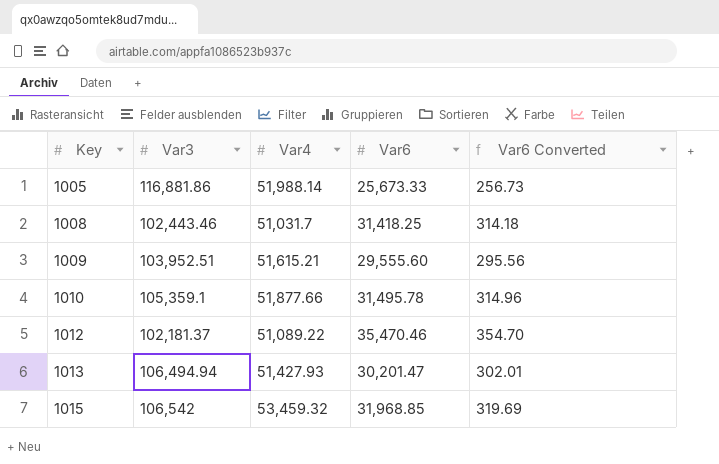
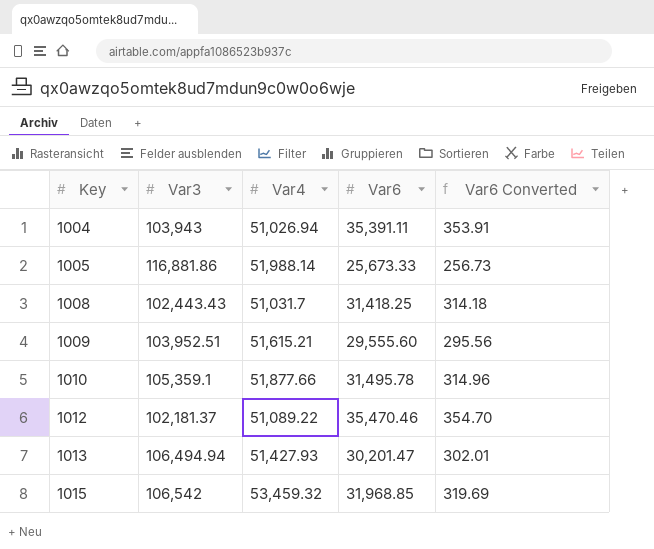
row 1004: none -> 103,943 | 51,026.94 | 35,391.11 | 353.91
1008 | Var3: 102,443.46 -> 102,443.43

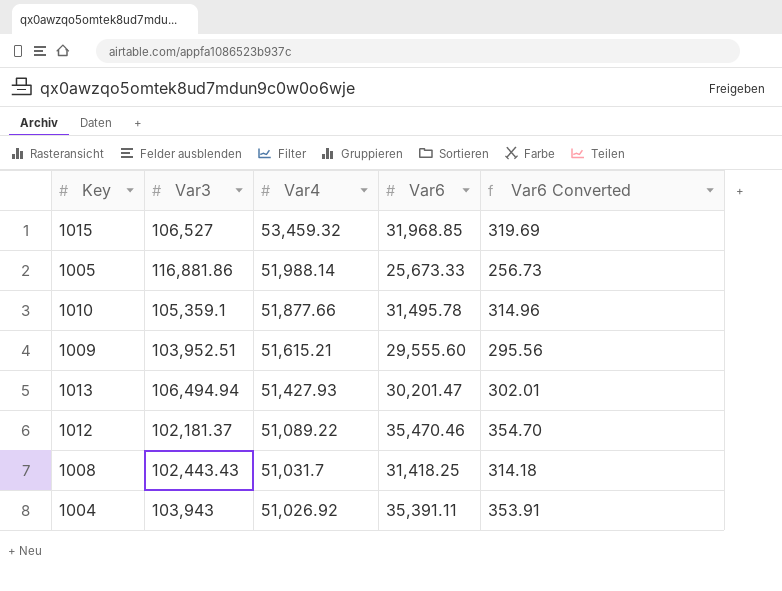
row order: Key ascending -> Var4 descending
1015 | Var3: 106,542 -> 106,527
1004 | Var4: 51,026.94 -> 51,026.92

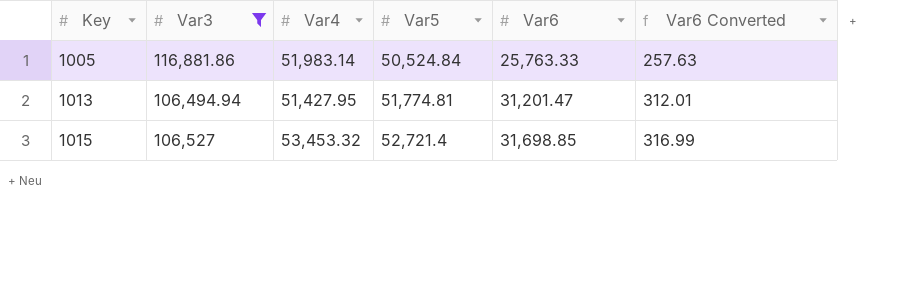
filter: none -> Var3 >= 106,494.94
row order: Var4 descending -> Key ascending
column Var5 | position: none -> 4
1005 | Var4: 51,988.14 -> 51,983.14
1005 | Var6: 25,673.33 -> 25,763.33
1005 | Var6 Converted: 256.73 -> 257.63
1013 | Var4: 51,427.93 -> 51,427.95
1013 | Var6: 30,201.47 -> 31,201.47
1013 | Var6 Converted: 302.01 -> 312.01
1015 | Var4: 53,459.32 -> 53,453.32
1015 | Var6: 31,968.85 -> 31,698.85
1015 | Var6 Converted: 319.69 -> 316.99

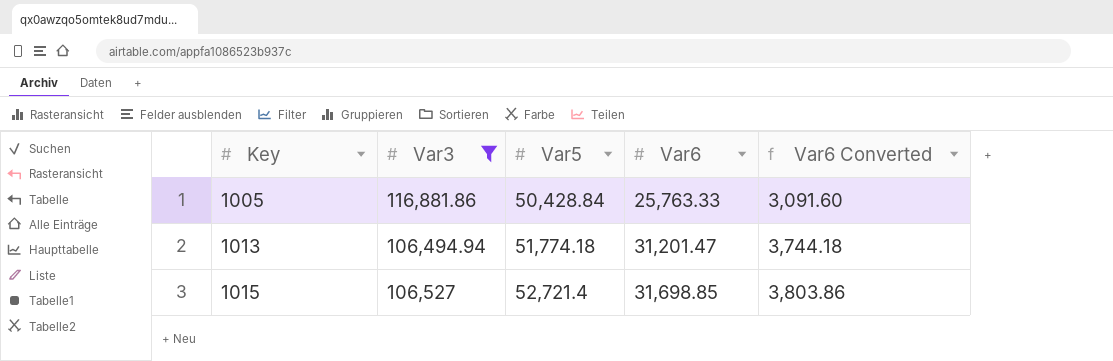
column Var4 | position: 3 -> none
column Var6 Converted | formula: [Var6] * 0.01 -> [Var6] * 0.12
1005 | Var5: 50,524.84 -> 50,428.84
1013 | Var5: 51,774.81 -> 51,774.18

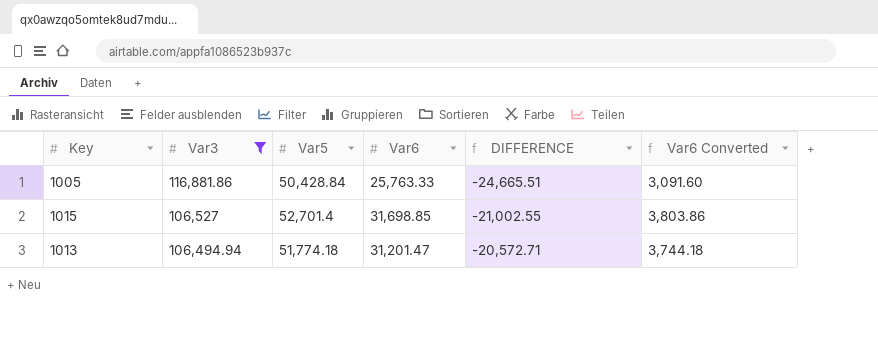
row order: Key ascending -> Var3 descending
column DIFFERENCE | formula: none -> [Var6] - [Var5]
1015 | Var5: 52,721.4 -> 52,701.4

